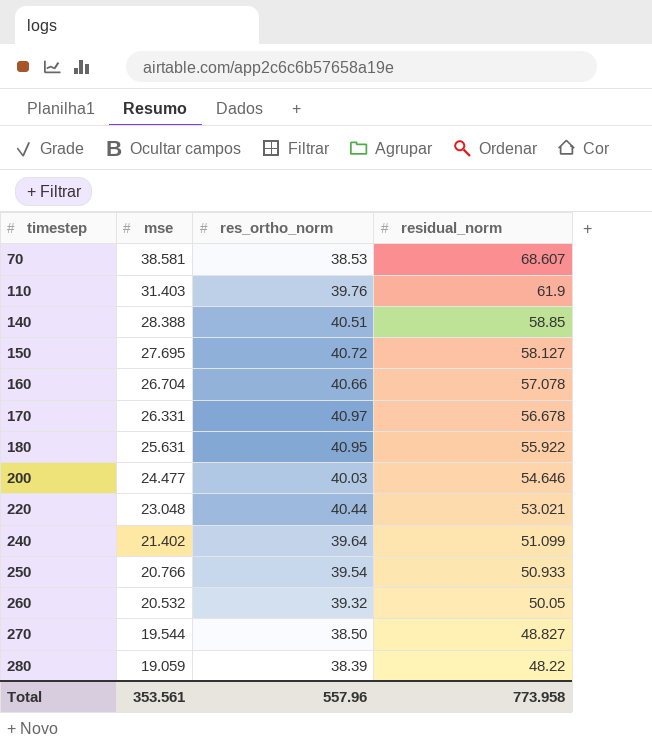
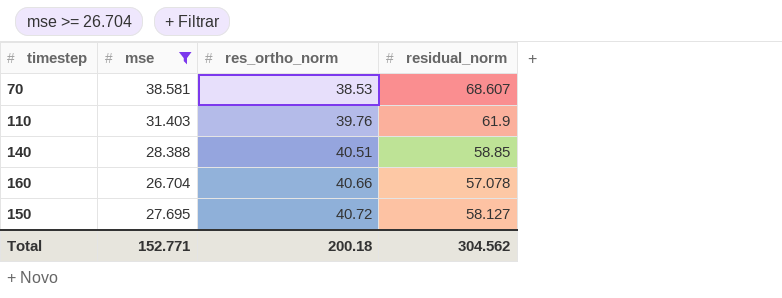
filter: none -> mse >= 26.704
row order: timestep ascending -> res_ortho_norm ascending
Total | mse: 353.561 -> 152.771
Total | res_ortho_norm: 557.96 -> 200.18
Total | residual_norm: 773.958 -> 304.562

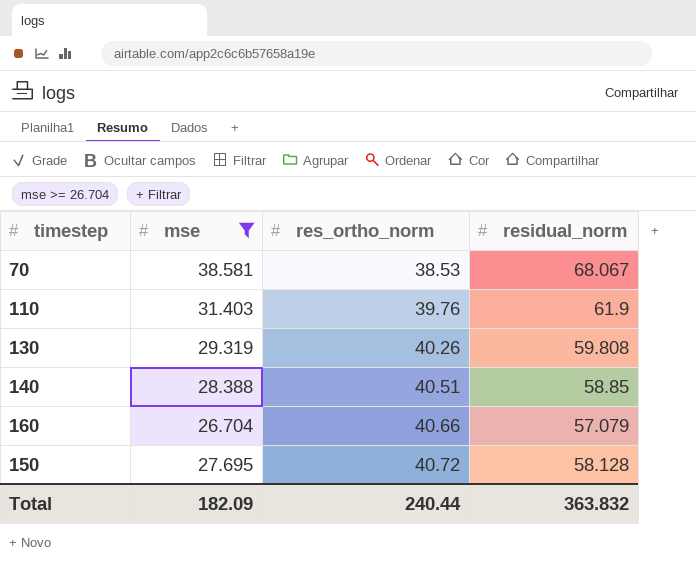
70 | residual_norm: 68.607 -> 68.067
row 130: none -> 29.319 | 40.26 | 59.808
160 | residual_norm: 57.078 -> 57.079
150 | residual_norm: 58.127 -> 58.128
Total | mse: 152.771 -> 182.09
Total | res_ortho_norm: 200.18 -> 240.44
Total | residual_norm: 304.562 -> 363.832

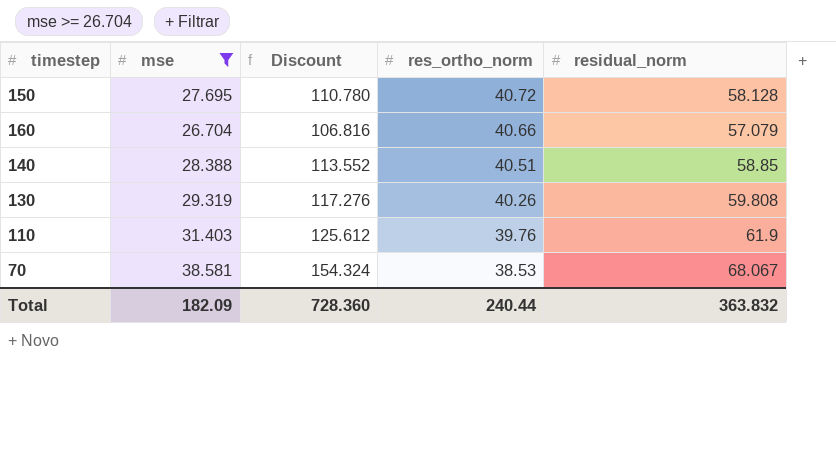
row order: res_ortho_norm ascending -> res_ortho_norm descending
column Discount | formula: none -> [mse] * 4

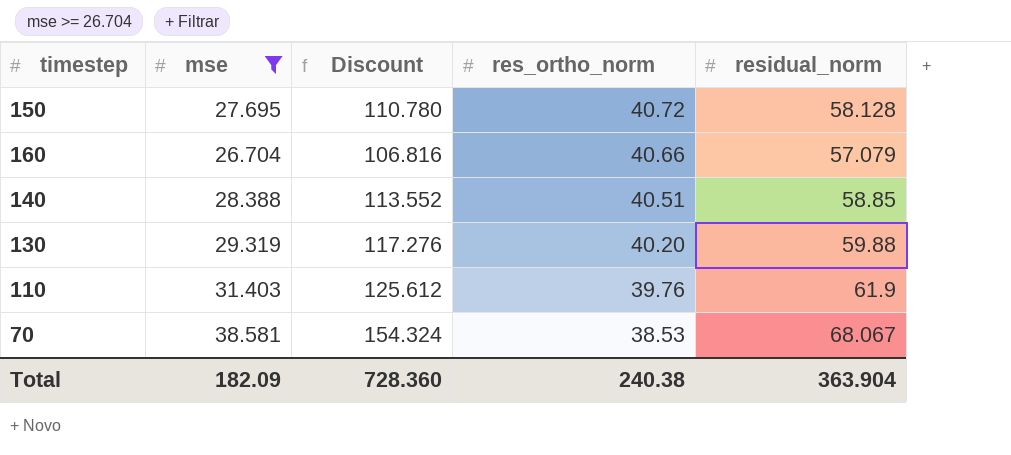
130 | res_ortho_norm: 40.26 -> 40.20
130 | residual_norm: 59.808 -> 59.88
Total | res_ortho_norm: 240.44 -> 240.38
Total | residual_norm: 363.832 -> 363.904

